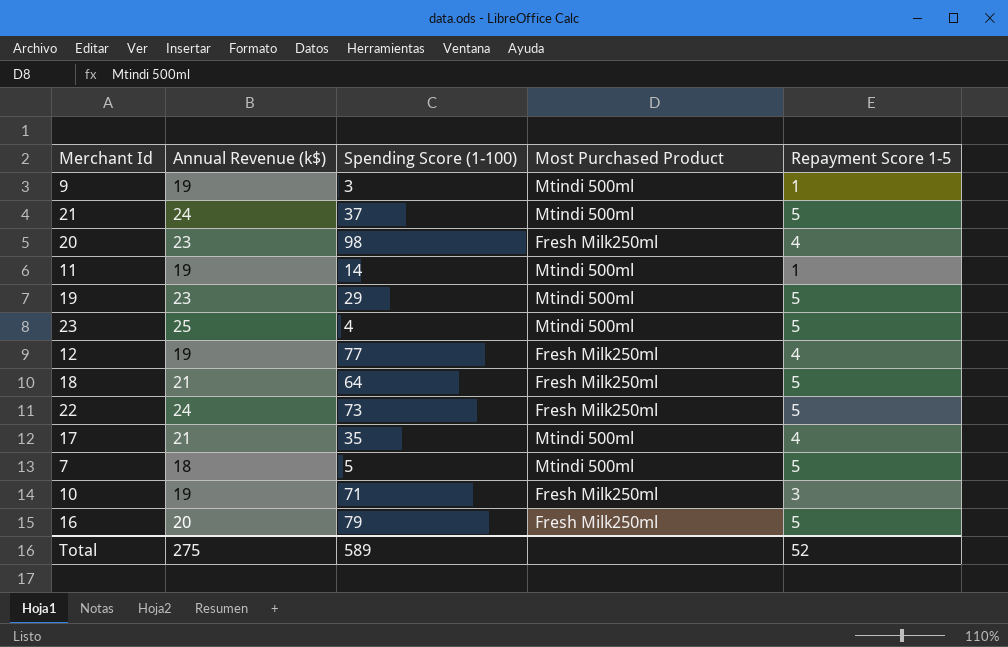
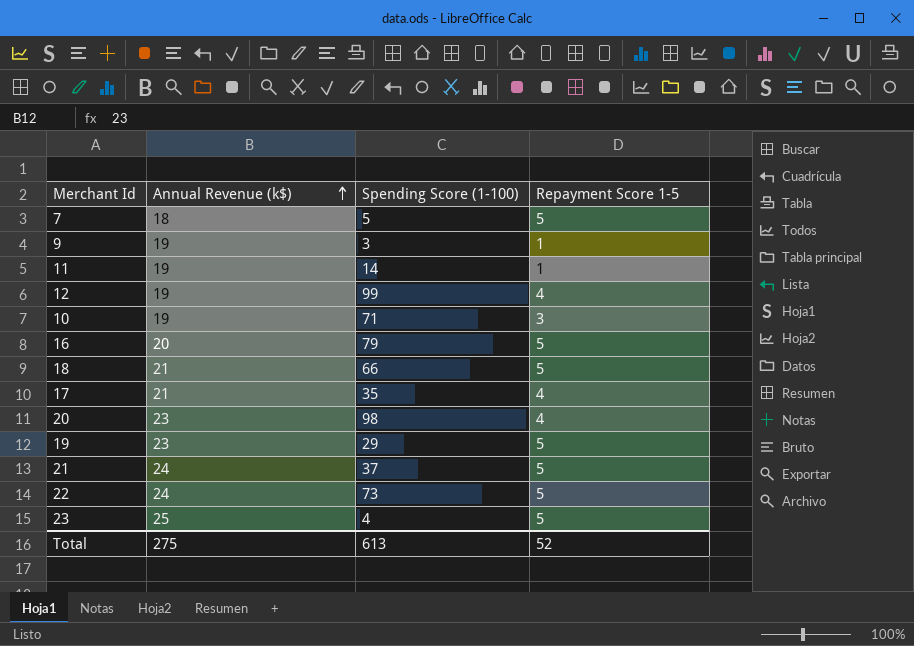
row order: none -> Annual Revenue (k$) ascending
column Most Purchased Product | position: 4 -> none
12 | Spending Score (1-100): 77 -> 99
18 | Spending Score (1-100): 64 -> 66
Total | Spending Score (1-100): 589 -> 613

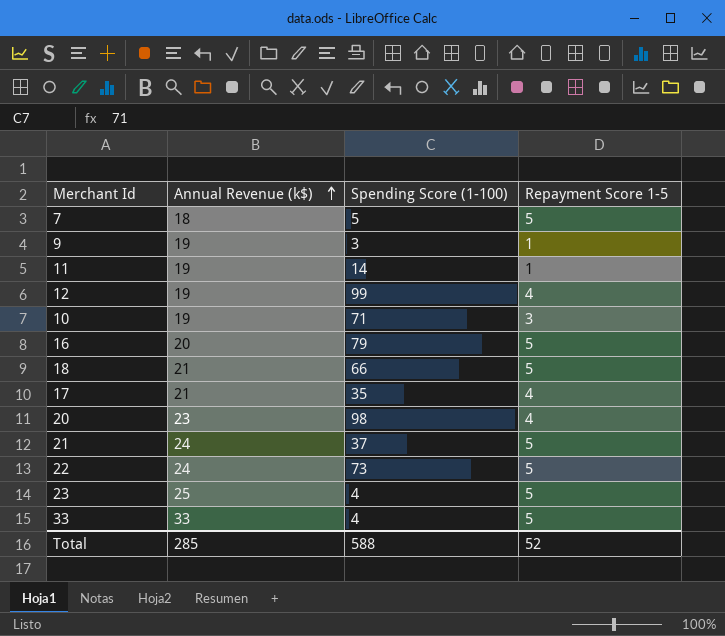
row 19: 23 | 29 | 5 -> none
row 33: none -> 33 | 4 | 5
Total | Annual Revenue (k$): 275 -> 285
Total | Spending Score (1-100): 613 -> 588

